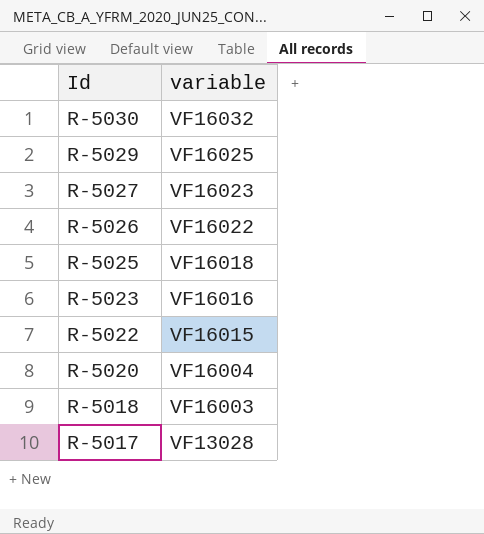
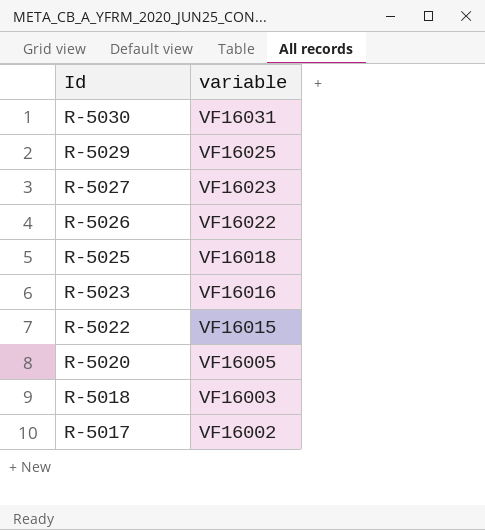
R-5030 | variable: VF16032 -> VF16031
R-5020 | variable: VF16004 -> VF16005
R-5017 | variable: VF13028 -> VF16002

